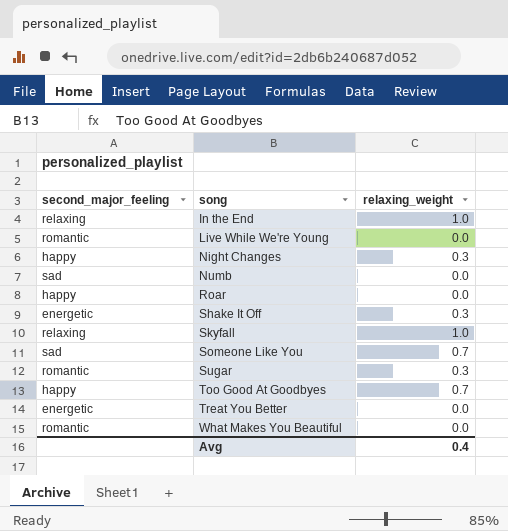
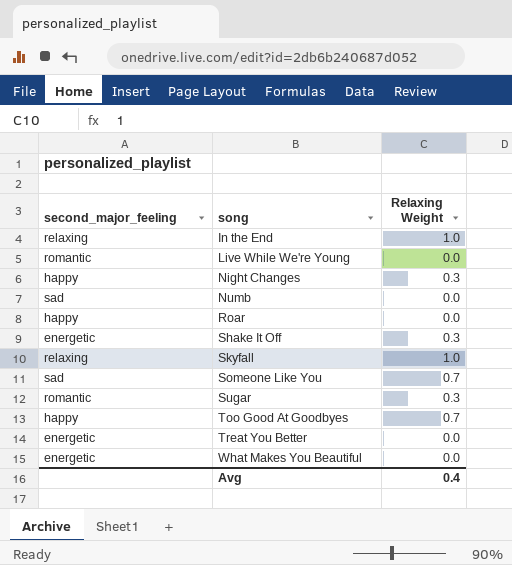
column name: relaxing_weight -> Relaxing Weight
What Makes You Beautiful | second_major_feeling: romantic -> energetic

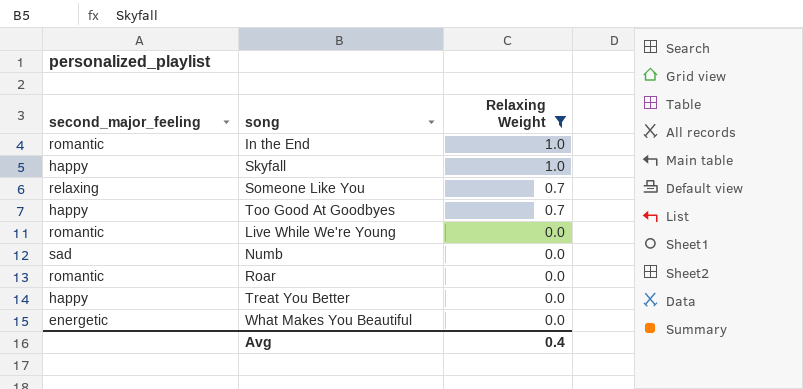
filter: none -> Relaxing Weight != 0.3
row order: song ascending -> Relaxing Weight descending
In the End | second_major_feeling: relaxing -> romantic
Skyfall | second_major_feeling: relaxing -> happy
Someone Like You | second_major_feeling: sad -> relaxing
Roar | second_major_feeling: happy -> romantic
Treat You Better | second_major_feeling: energetic -> happy

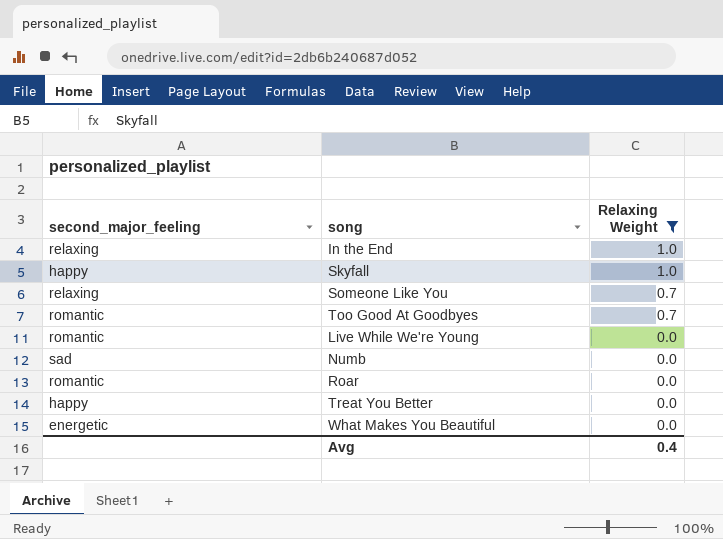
In the End | second_major_feeling: romantic -> relaxing
Too Good At Goodbyes | second_major_feeling: happy -> romantic

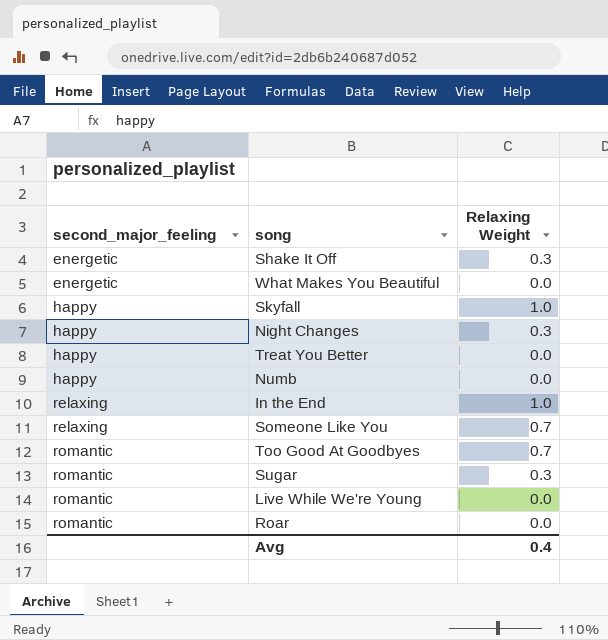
filter: Relaxing Weight != 0.3 -> none
row order: Relaxing Weight descending -> second_major_feeling ascending
Numb | second_major_feeling: sad -> happy

